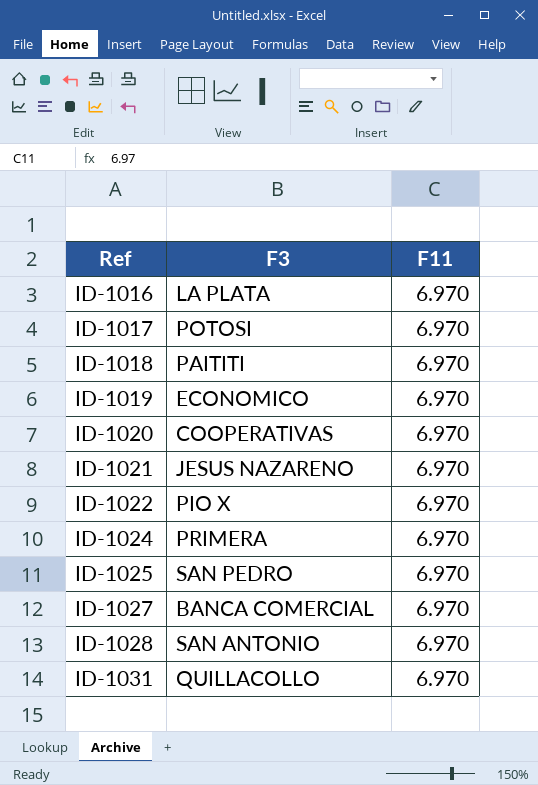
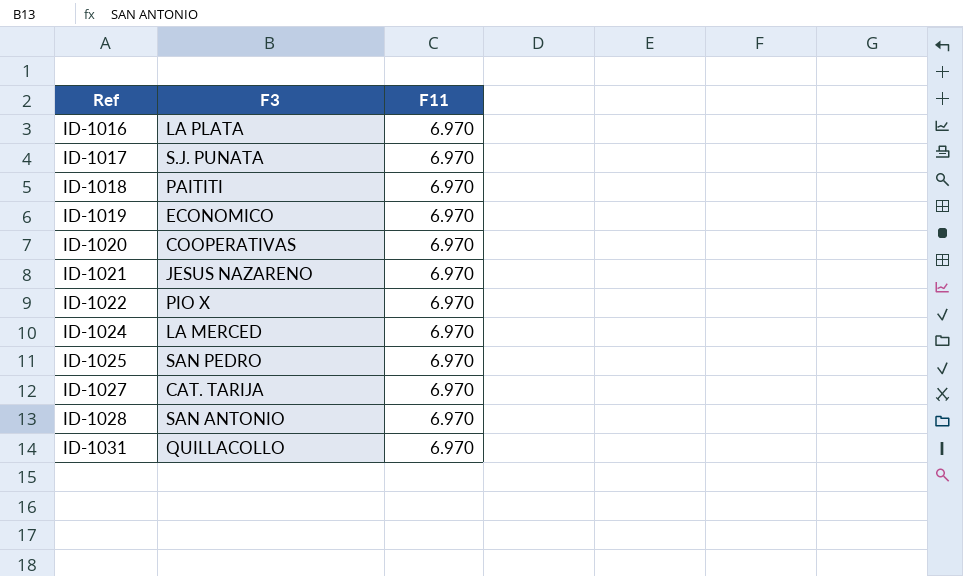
ID-1017 | F3: POTOSI -> S.J. PUNATA
ID-1024 | F3: PRIMERA -> LA MERCED
ID-1027 | F3: BANCA COMERCIAL -> CAT. TARIJA

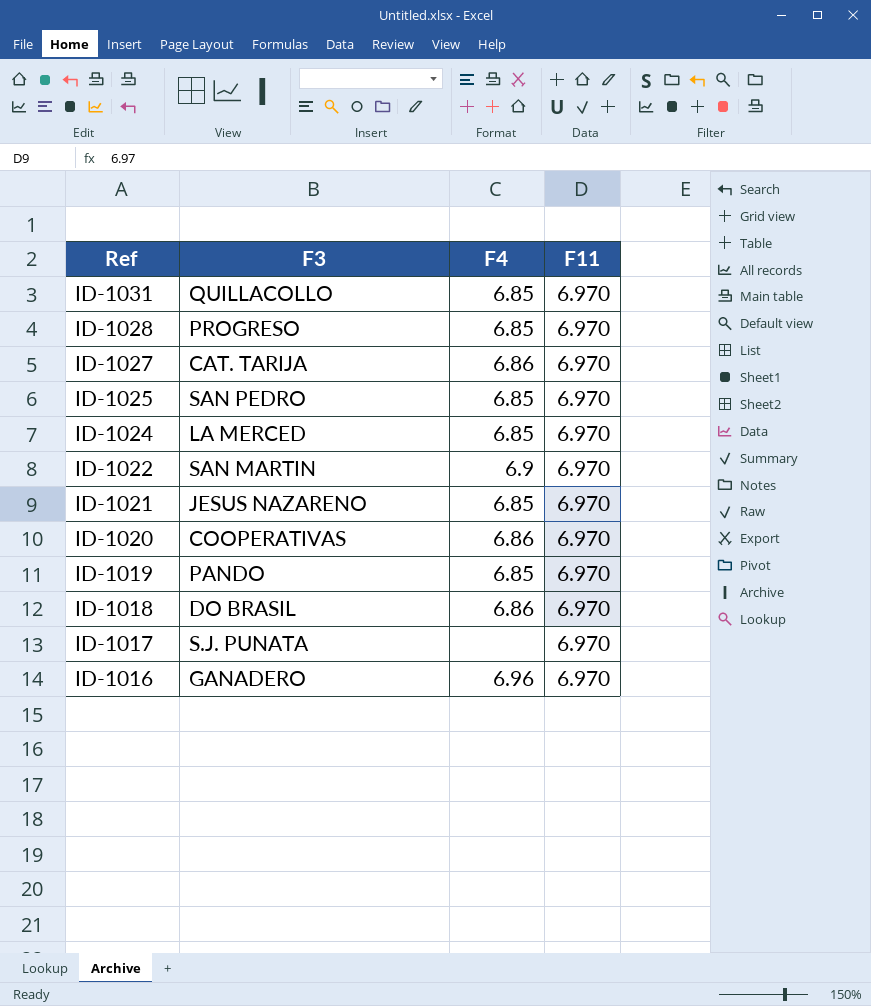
row order: Ref ascending -> Ref descending
column F4 | position: none -> 3
ID-1028 | F3: SAN ANTONIO -> PROGRESO
ID-1022 | F3: PIO X -> SAN MARTIN
ID-1019 | F3: ECONOMICO -> PANDO
ID-1018 | F3: PAITITI -> DO BRASIL
ID-1016 | F3: LA PLATA -> GANADERO

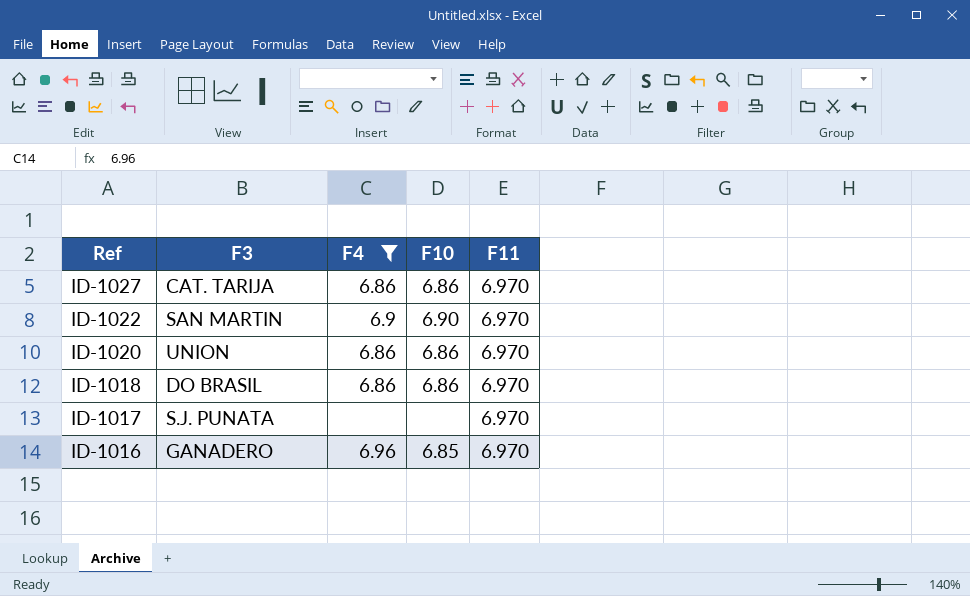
filter: none -> F4 != 6.85
column F10 | position: none -> 4
ID-1020 | F3: COOPERATIVAS -> UNION

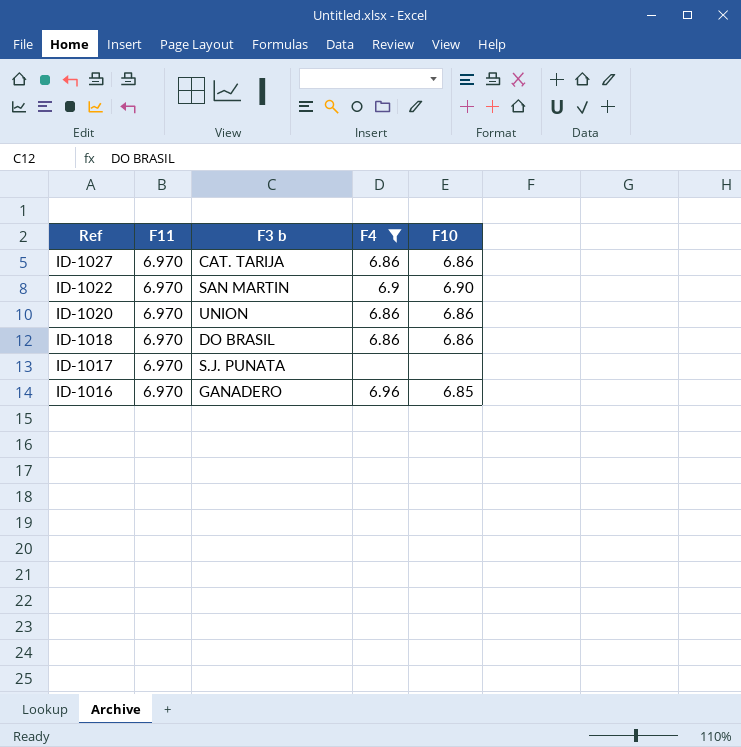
column F11 | position: 5 -> 2
column name: F3 -> F3 b

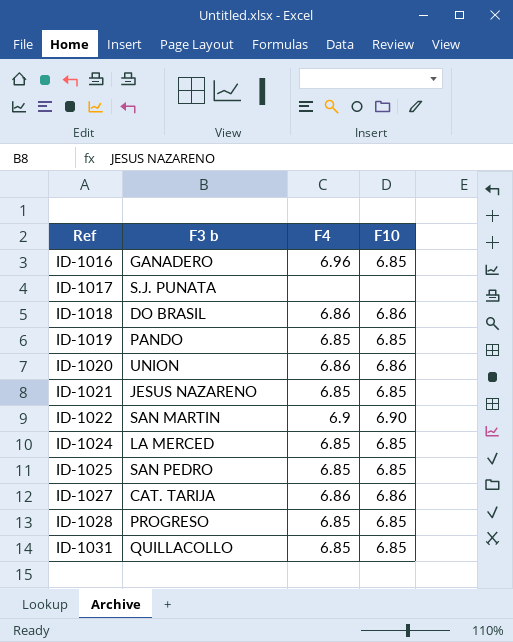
filter: F4 != 6.85 -> none
row order: Ref descending -> Ref ascending
column F11 | position: 2 -> none

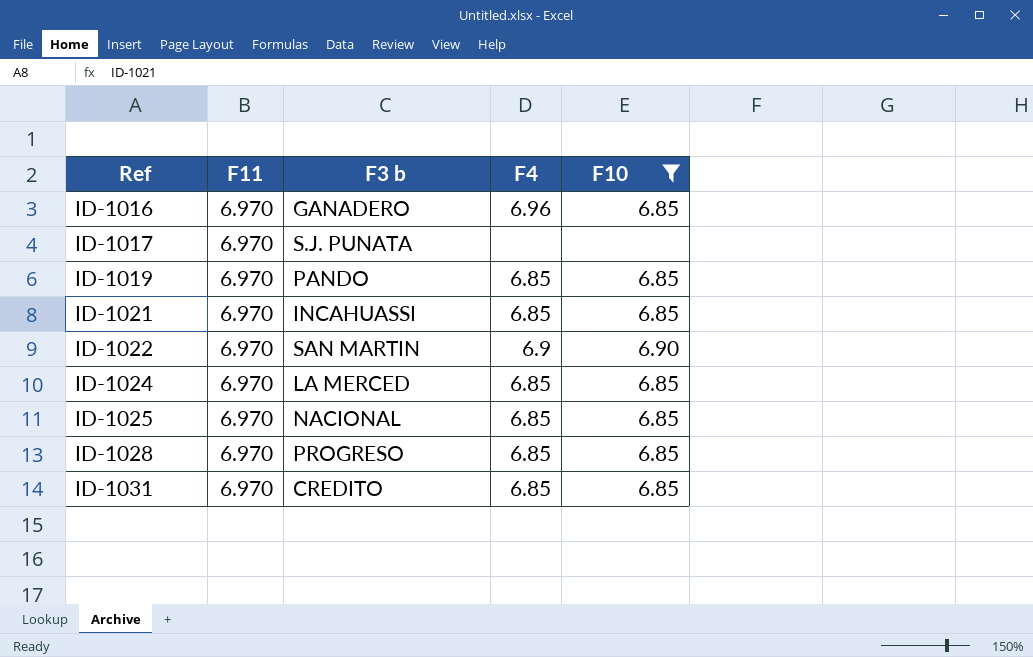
filter: none -> F10 != 6.86
column F11 | position: none -> 2
ID-1021 | F3 b: JESUS NAZARENO -> INCAHUASSI
ID-1025 | F3 b: SAN PEDRO -> NACIONAL
ID-1031 | F3 b: QUILLACOLLO -> CREDITO

